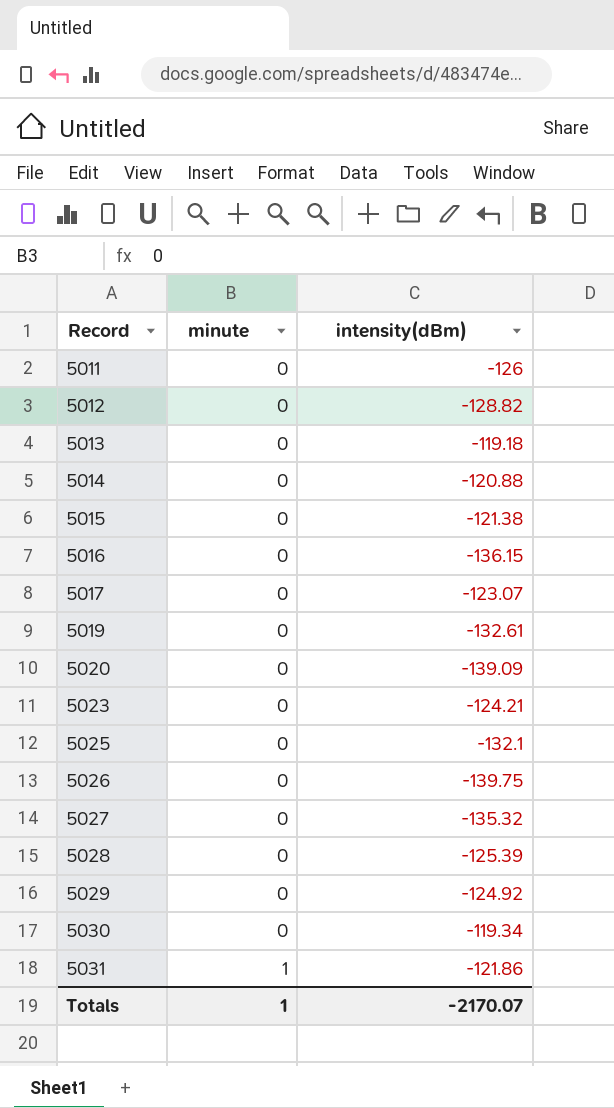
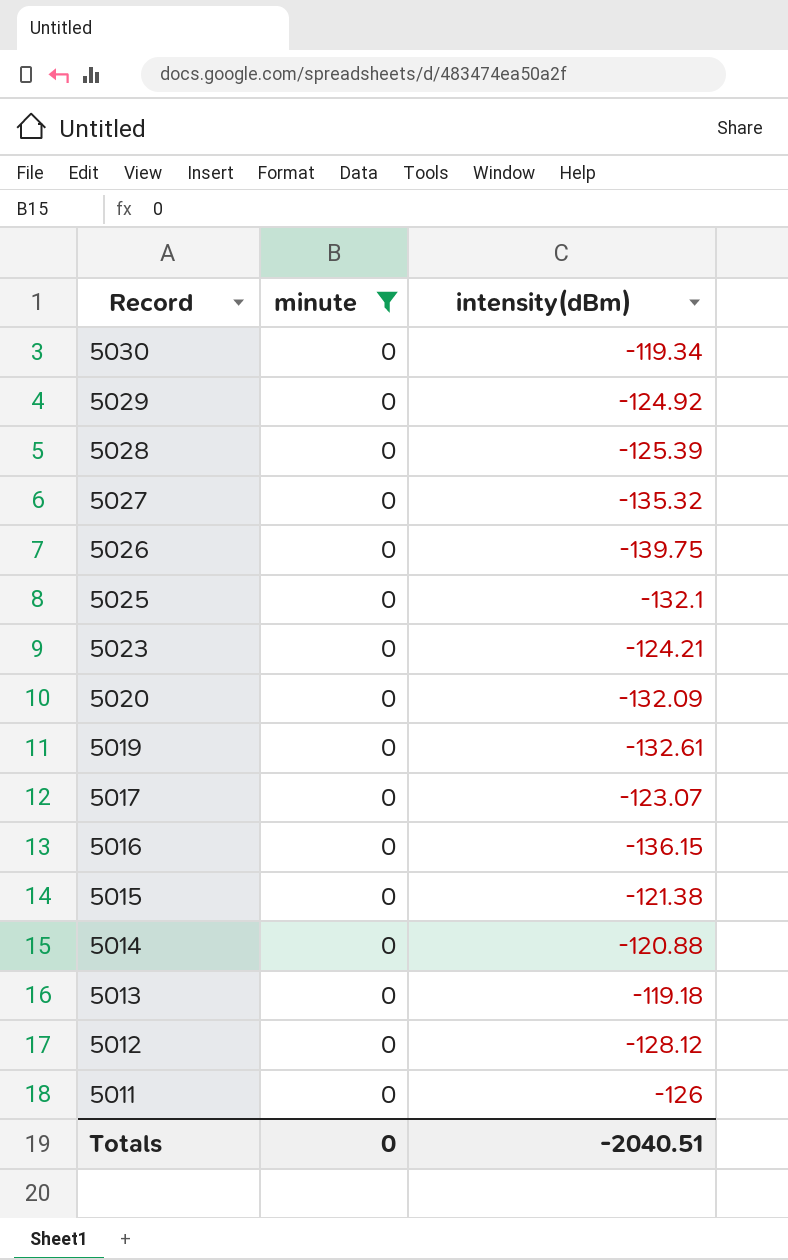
filter: none -> minute = 0
row order: Record ascending -> Record descending
5020 | intensity(dBm): -139.09 -> -132.09
5012 | intensity(dBm): -128.82 -> -128.12
Totals | minute: 1 -> 0
Totals | intensity(dBm): -2170.07 -> -2040.51

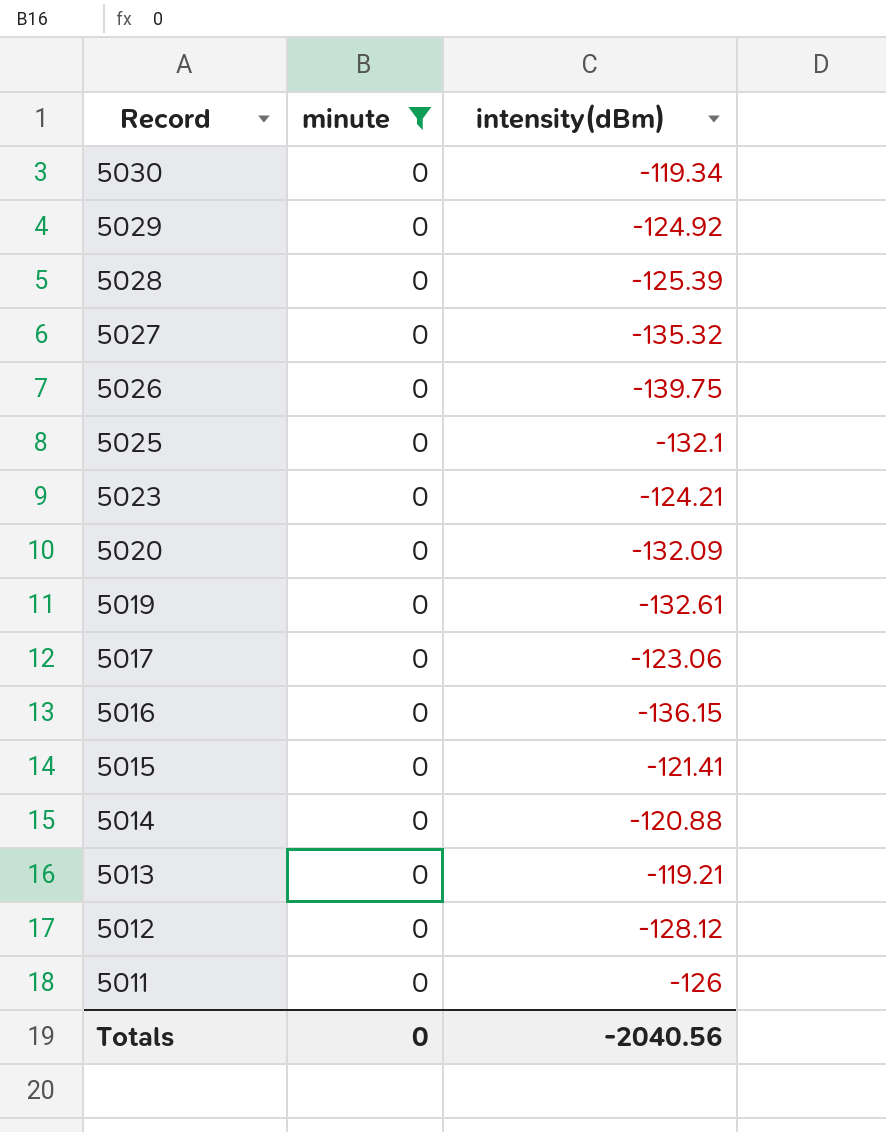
5017 | intensity(dBm): -123.07 -> -123.06
5015 | intensity(dBm): -121.38 -> -121.41
5013 | intensity(dBm): -119.18 -> -119.21
Totals | intensity(dBm): -2040.51 -> -2040.56

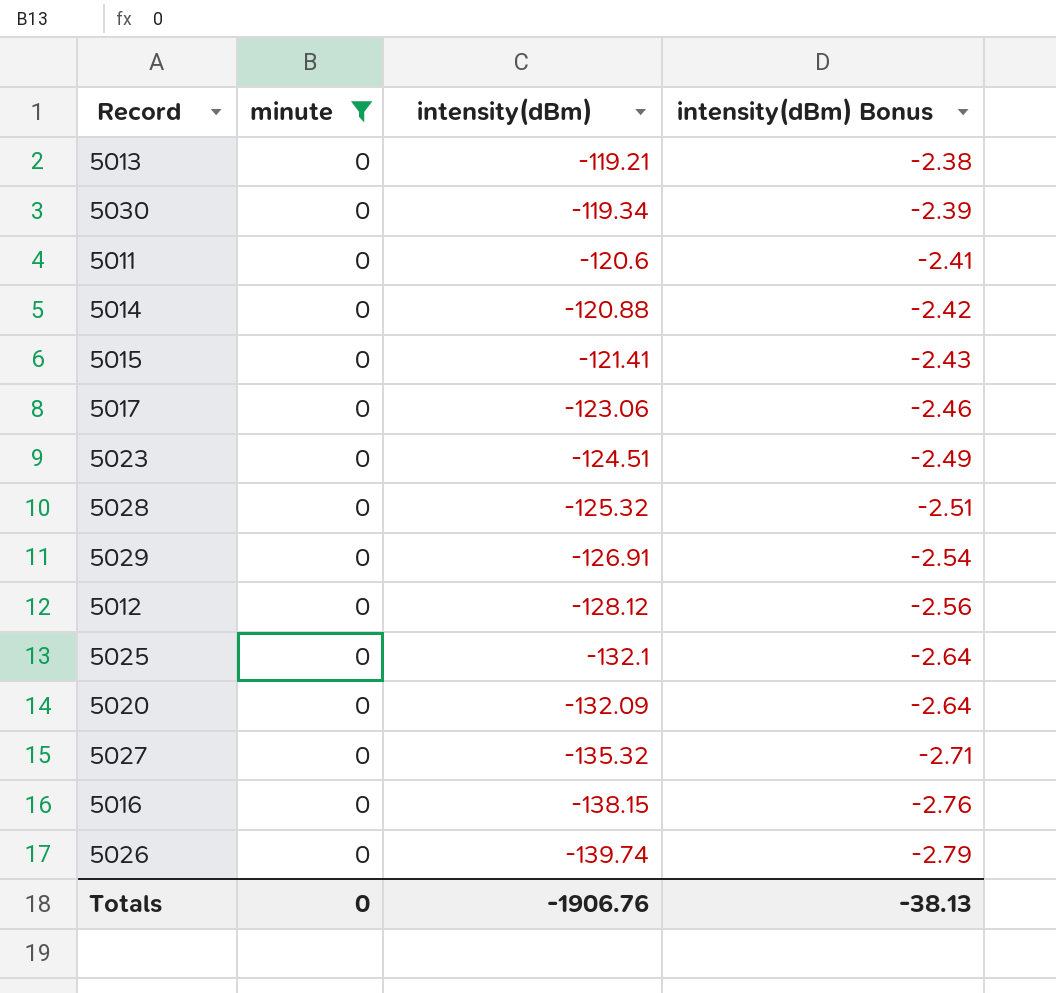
row order: Record descending -> intensity(dBm) Bonus descending
column intensity(dBm) Bonus | formula: none -> [intensity(dBm)] * 0.02
row 5019: 0 | -132.61 -> none
5011 | intensity(dBm): -126 -> -120.6
5023 | intensity(dBm): -124.21 -> -124.51
5028 | intensity(dBm): -125.39 -> -125.32
5029 | intensity(dBm): -124.92 -> -126.91
5016 | intensity(dBm): -136.15 -> -138.15
5026 | intensity(dBm): -139.75 -> -139.74
Totals | intensity(dBm): -2040.56 -> -1906.76

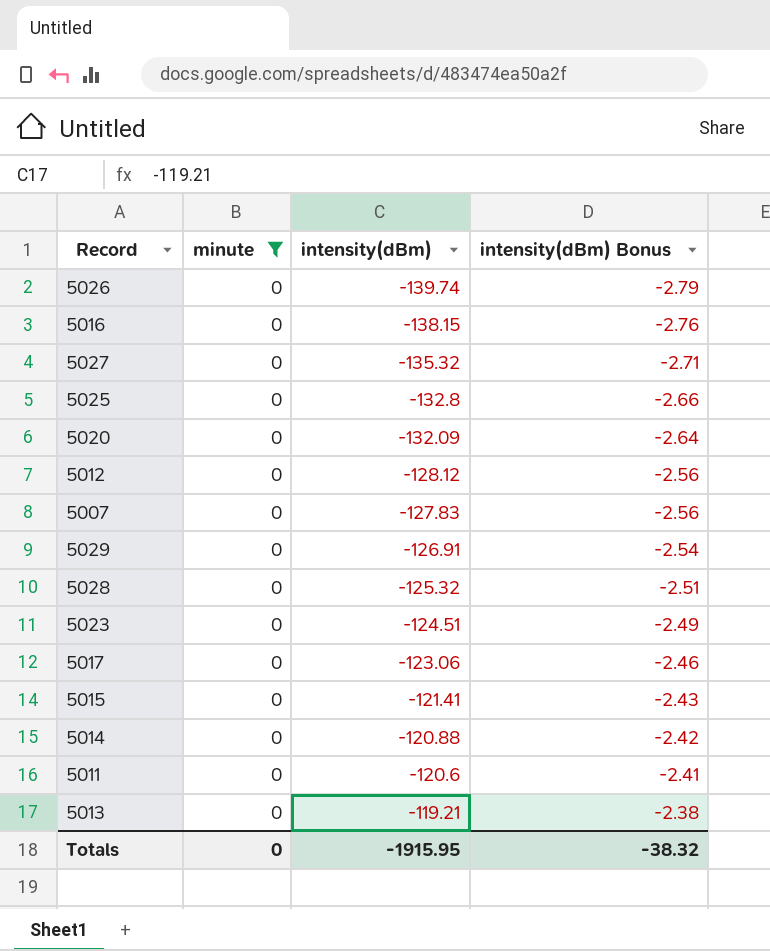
row order: intensity(dBm) Bonus descending -> intensity(dBm) ascending
row 5030: 0 | -119.34 | -2.39 -> none
5025 | intensity(dBm): -132.1 -> -132.8
5025 | intensity(dBm) Bonus: -2.64 -> -2.66
row 5007: none -> 0 | -127.83 | -2.56
Totals | intensity(dBm): -1906.76 -> -1915.95
Totals | intensity(dBm) Bonus: -38.13 -> -38.32

